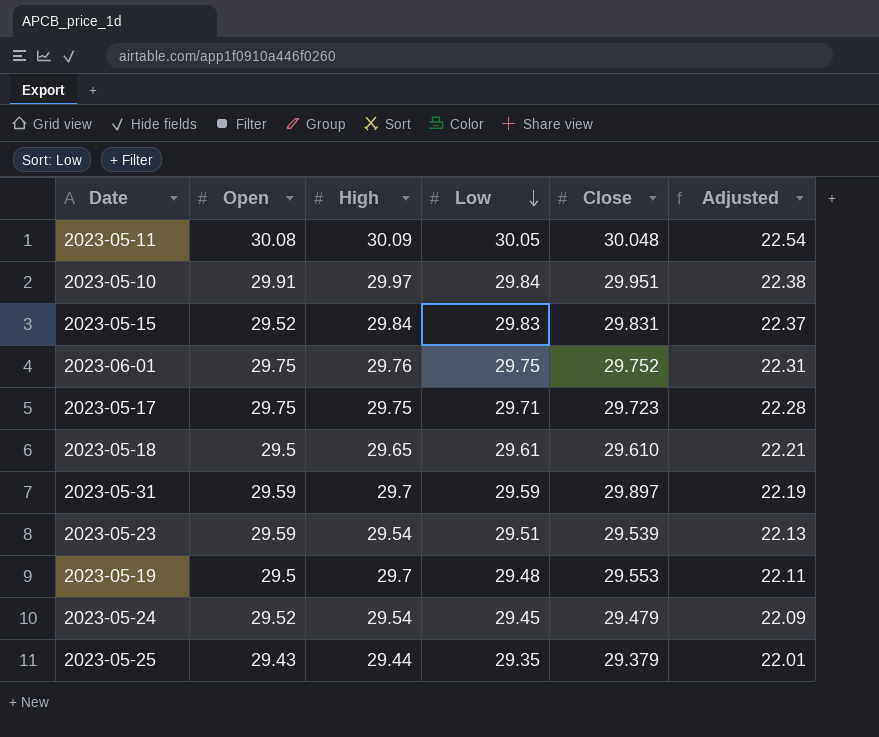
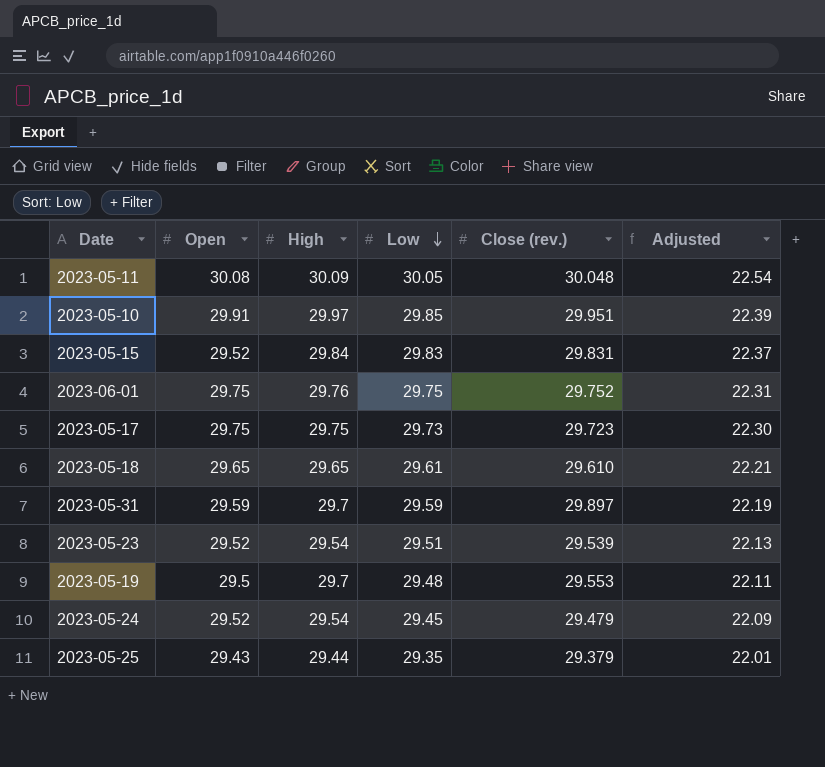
column name: Close -> Close (rev.)
2023-05-10 | Low: 29.84 -> 29.85
2023-05-10 | Adjusted: 22.38 -> 22.39
2023-05-17 | Low: 29.71 -> 29.73
2023-05-17 | Adjusted: 22.28 -> 22.30
2023-05-18 | Open: 29.5 -> 29.65
2023-05-23 | Open: 29.59 -> 29.52

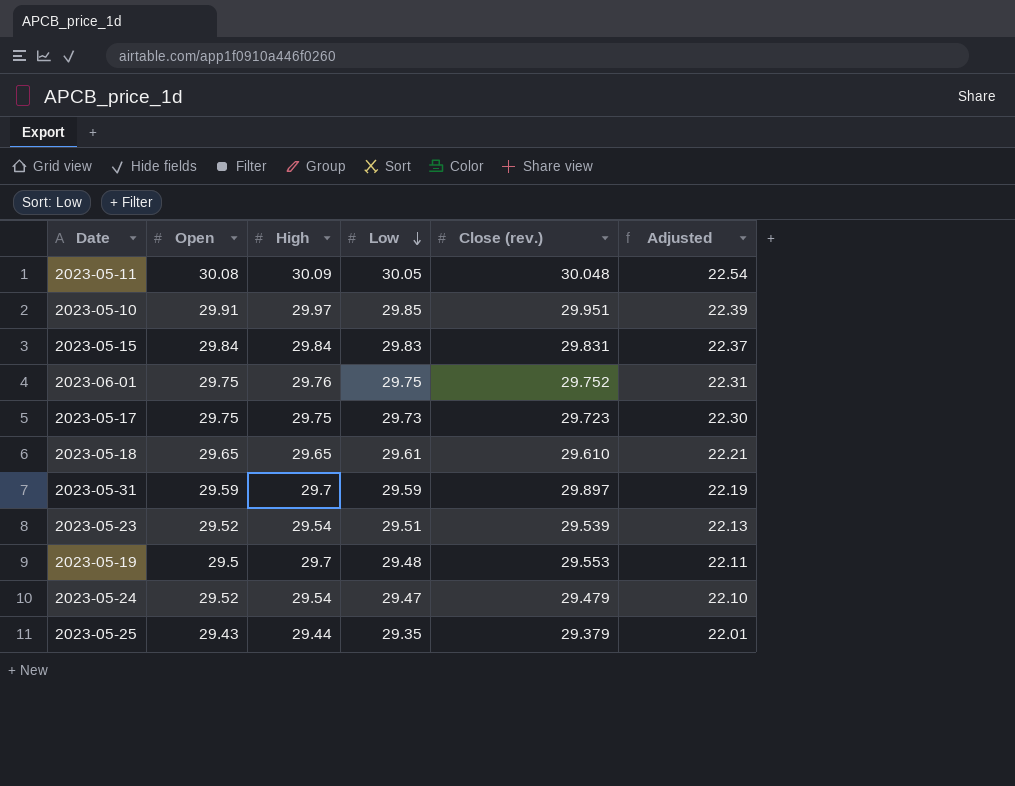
2023-05-15 | Open: 29.52 -> 29.84
2023-05-24 | Low: 29.45 -> 29.47
2023-05-24 | Adjusted: 22.09 -> 22.10

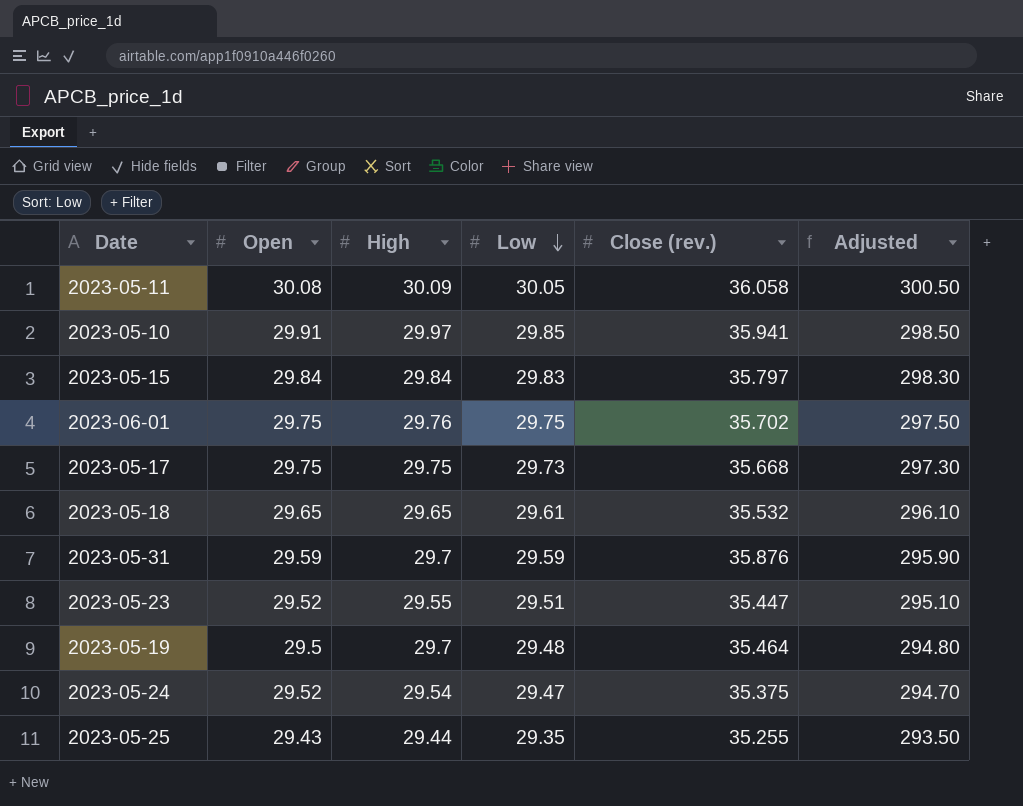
column Adjusted | formula: [Low] * 0.75 -> [Low] * 10
2023-05-11 | Close (rev.): 30.048 -> 36.058
2023-05-10 | Close (rev.): 29.951 -> 35.941
2023-05-15 | Close (rev.): 29.831 -> 35.797
2023-06-01 | Close (rev.): 29.752 -> 35.702
2023-05-17 | Close (rev.): 29.723 -> 35.668
2023-05-18 | Close (rev.): 29.610 -> 35.532
2023-05-31 | Close (rev.): 29.897 -> 35.876
2023-05-23 | High: 29.54 -> 29.55
2023-05-23 | Close (rev.): 29.539 -> 35.447
2023-05-19 | Close (rev.): 29.553 -> 35.464
2023-05-24 | Close (rev.): 29.479 -> 35.375
2023-05-25 | Close (rev.): 29.379 -> 35.255

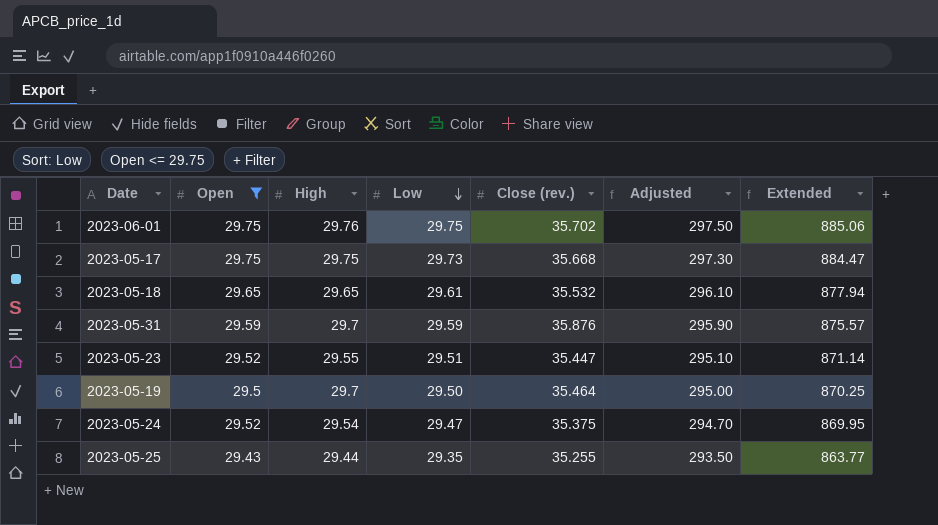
filter: none -> Open <= 29.75
column Extended | formula: none -> [Open] * [Low]
2023-05-19 | Low: 29.48 -> 29.50
2023-05-19 | Adjusted: 294.80 -> 295.00

